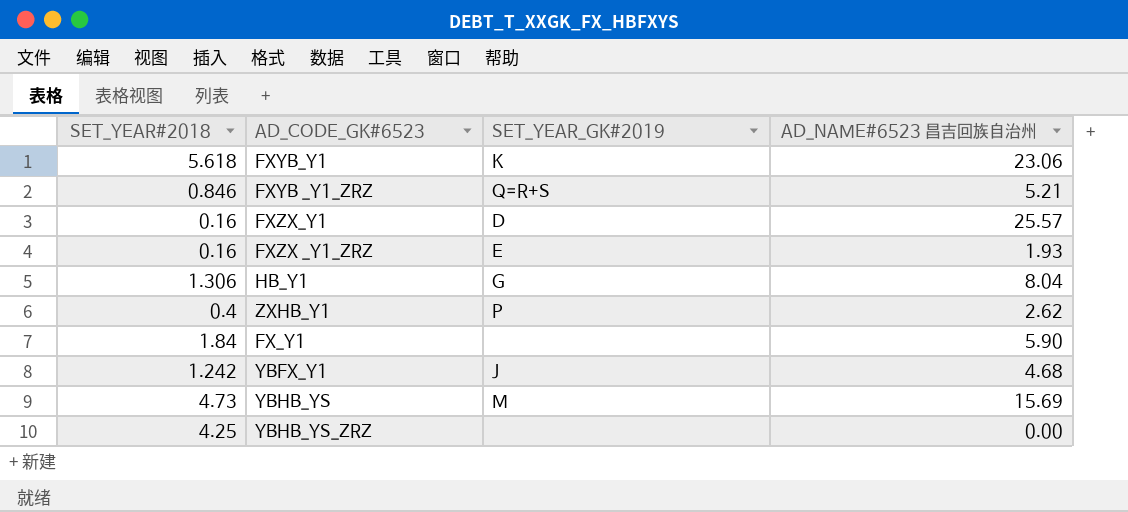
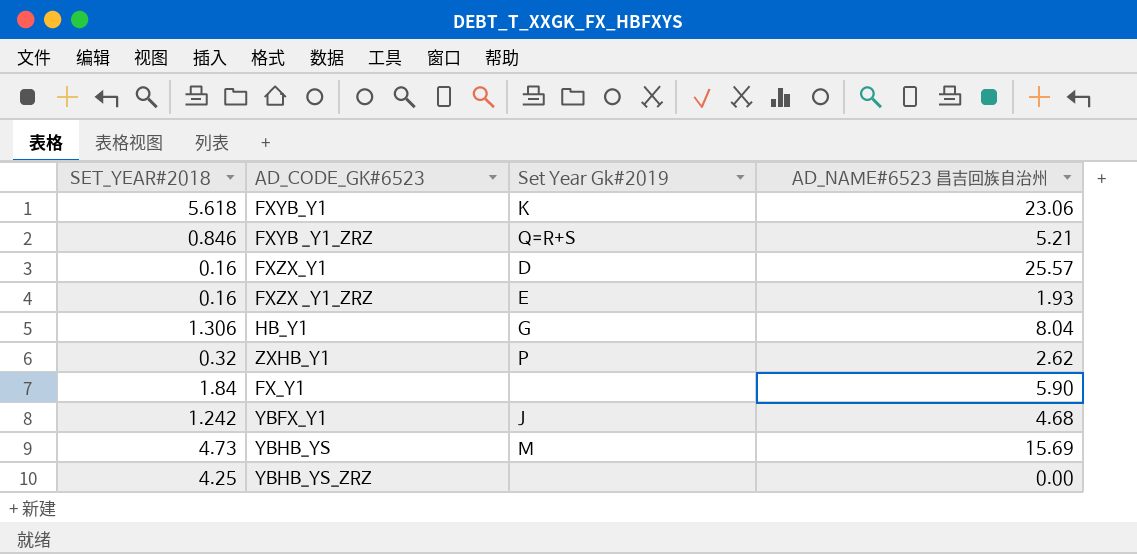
column name: SET_YEAR_GK#2019 -> Set Year Gk#2019
ZXHB_Y1 | SET_YEAR#2018: 0.4 -> 0.32

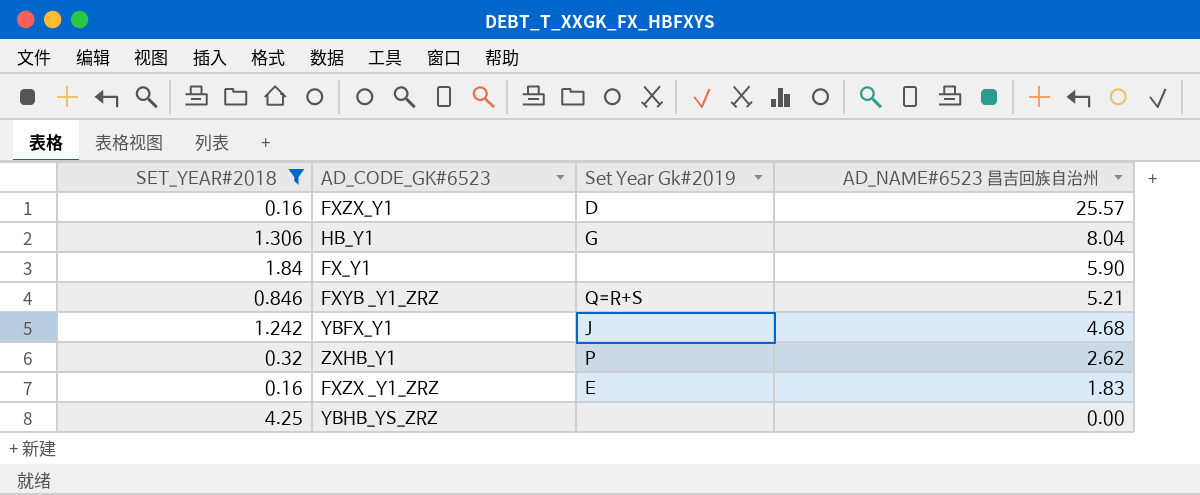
filter: none -> SET_YEAR#2018 <= 4.25
row order: none -> AD_NAME#6523 昌吉回族自治州 descending
FXZX _Y1_ZRZ | AD_NAME#6523 昌吉回族自治州: 1.93 -> 1.83

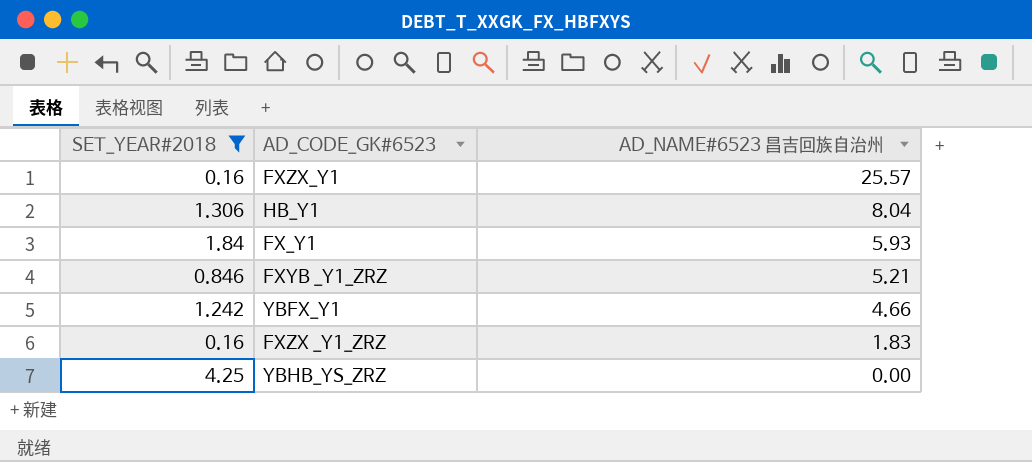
column Set Year Gk#2019 | position: 3 -> none
row ZXHB_Y1: 0.32 | P | 2.62 -> none
FX_Y1 | AD_NAME#6523 昌吉回族自治州: 5.90 -> 5.93
YBFX_Y1 | AD_NAME#6523 昌吉回族自治州: 4.68 -> 4.66

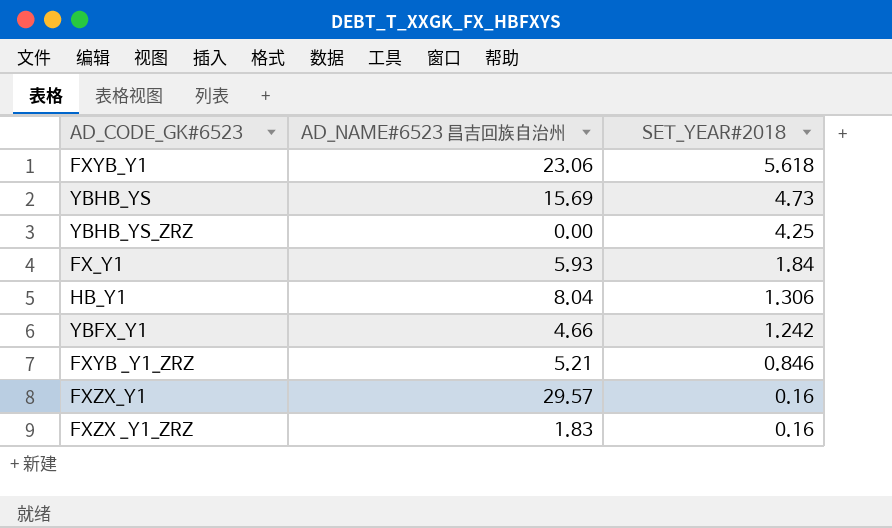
filter: SET_YEAR#2018 <= 4.25 -> none
row order: AD_NAME#6523 昌吉回族自治州 descending -> SET_YEAR#2018 descending
column SET_YEAR#2018 | position: 1 -> 3
FXZX_Y1 | AD_NAME#6523 昌吉回族自治州: 25.57 -> 29.57

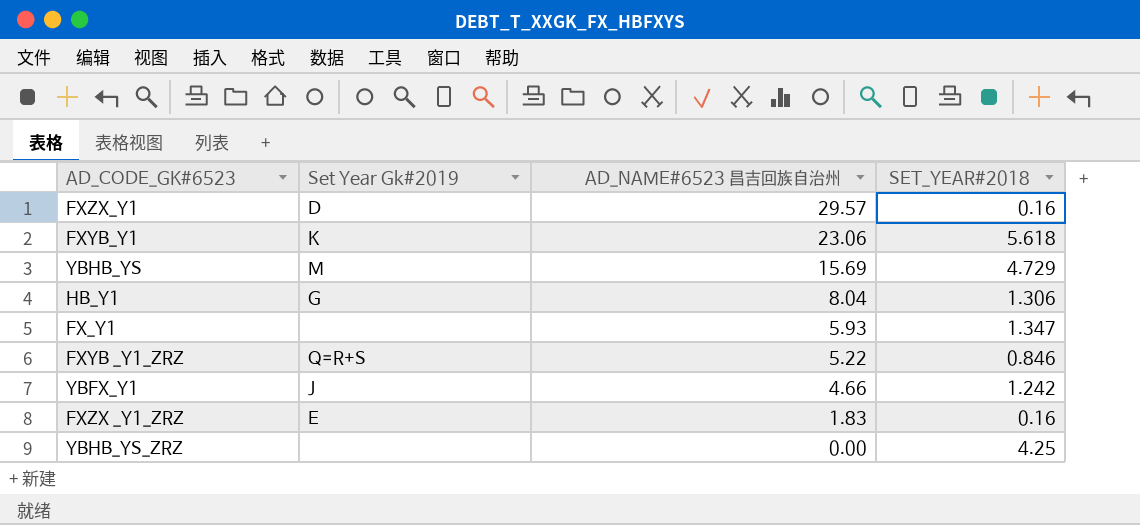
row order: SET_YEAR#2018 descending -> AD_NAME#6523 昌吉回族自治州 descending
column Set Year Gk#2019 | position: none -> 2
YBHB_YS | SET_YEAR#2018: 4.73 -> 4.729
FX_Y1 | SET_YEAR#2018: 1.84 -> 1.347
FXYB _Y1_ZRZ | AD_NAME#6523 昌吉回族自治州: 5.21 -> 5.22

